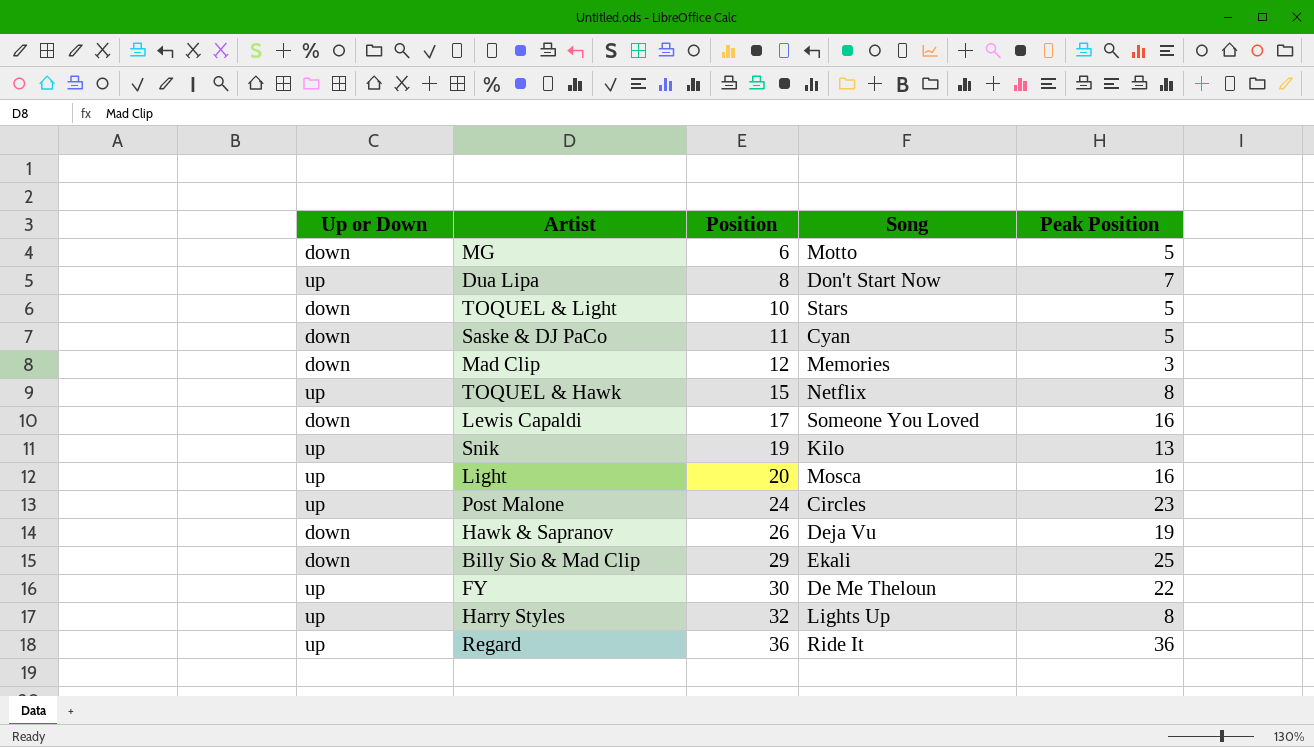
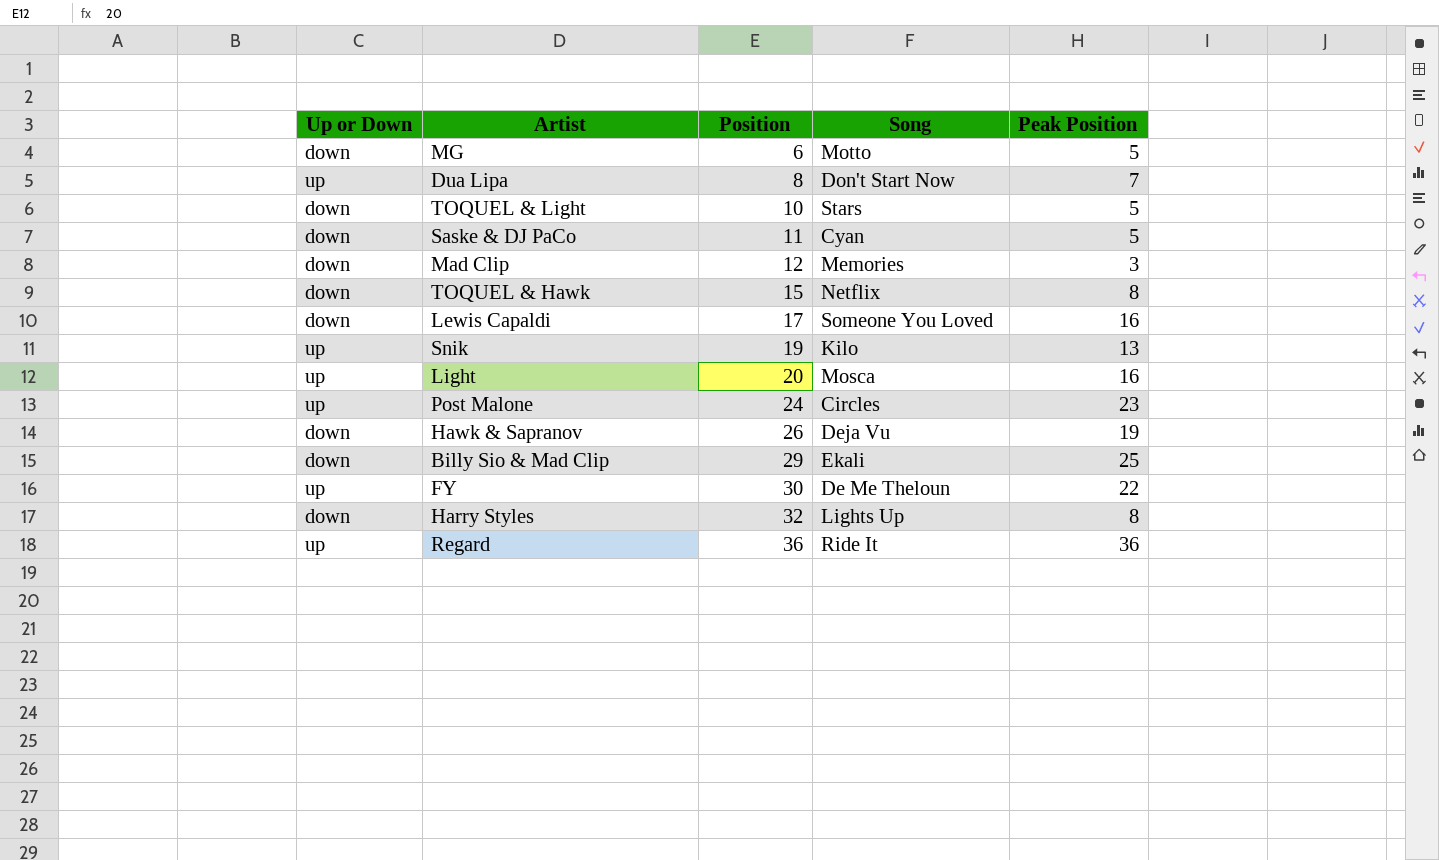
TOQUEL & Hawk | Up or Down: up -> down
Harry Styles | Up or Down: up -> down

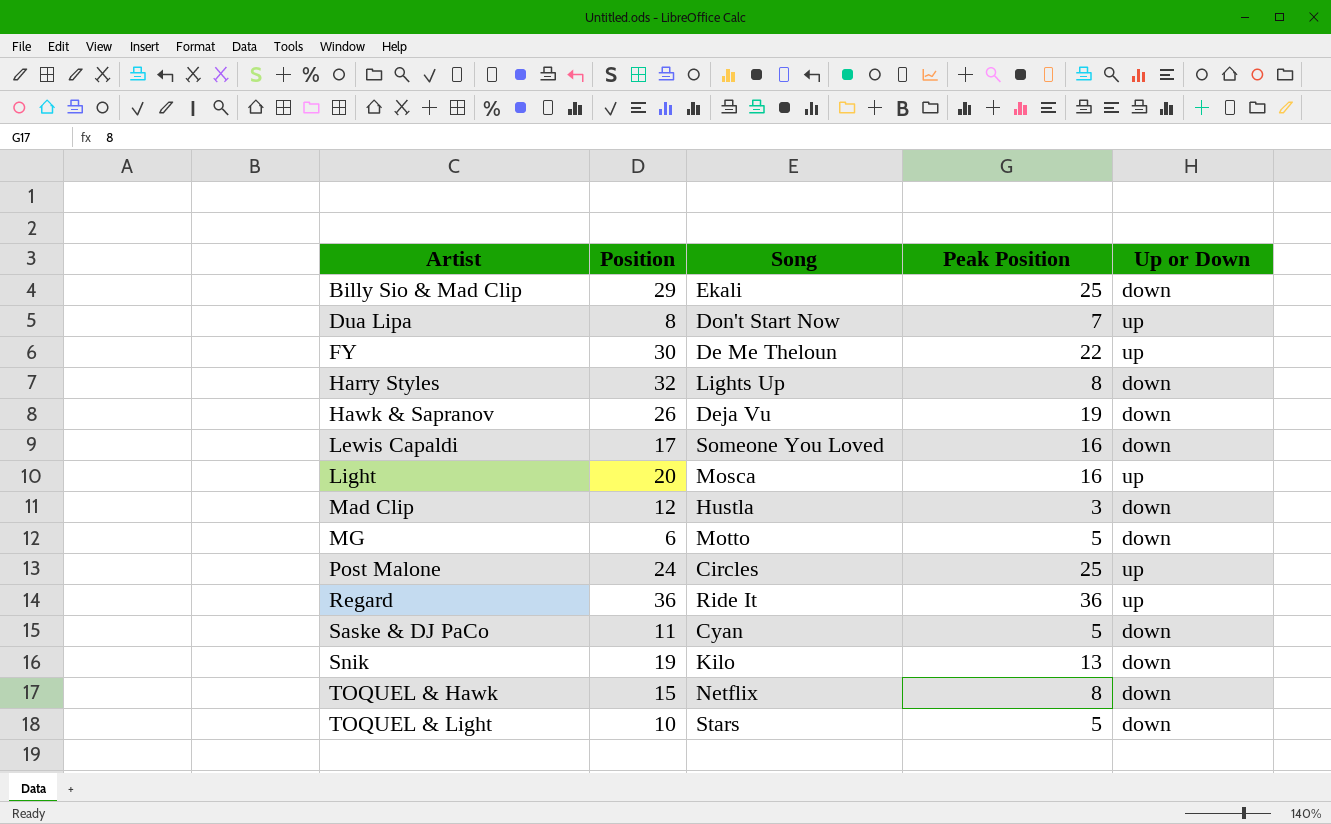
row order: Position ascending -> Artist ascending
column Up or Down | position: 1 -> 5
Mad Clip | Song: Memories -> Hustla
Post Malone | Peak Position: 23 -> 25
Snik | Up or Down: up -> down

